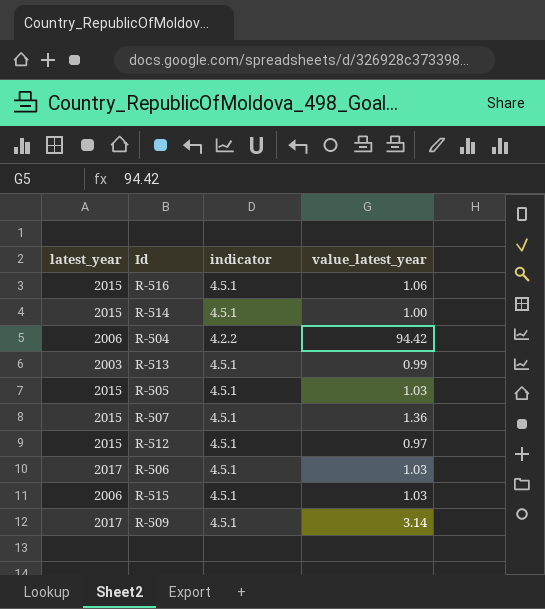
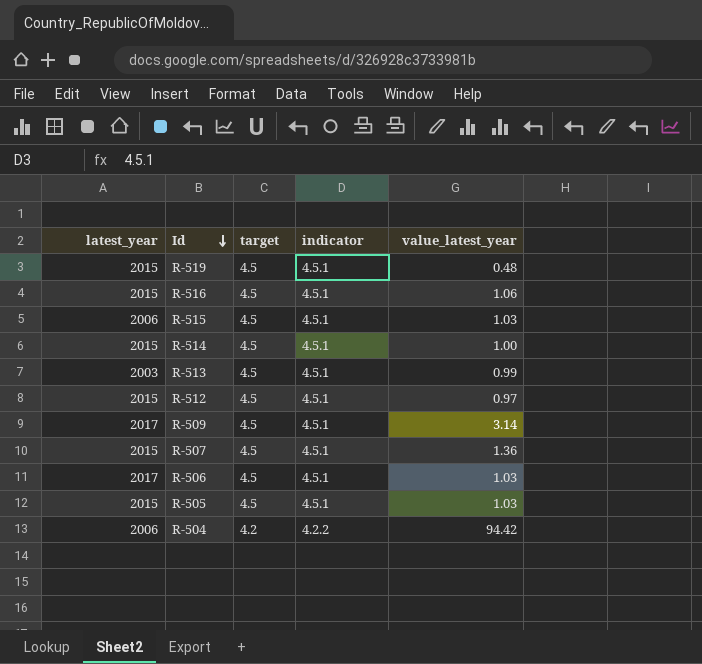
row order: none -> Id descending
column target | position: none -> 3
row R-519: none -> 2015 | 4.5 | 4.5.1 | 0.48

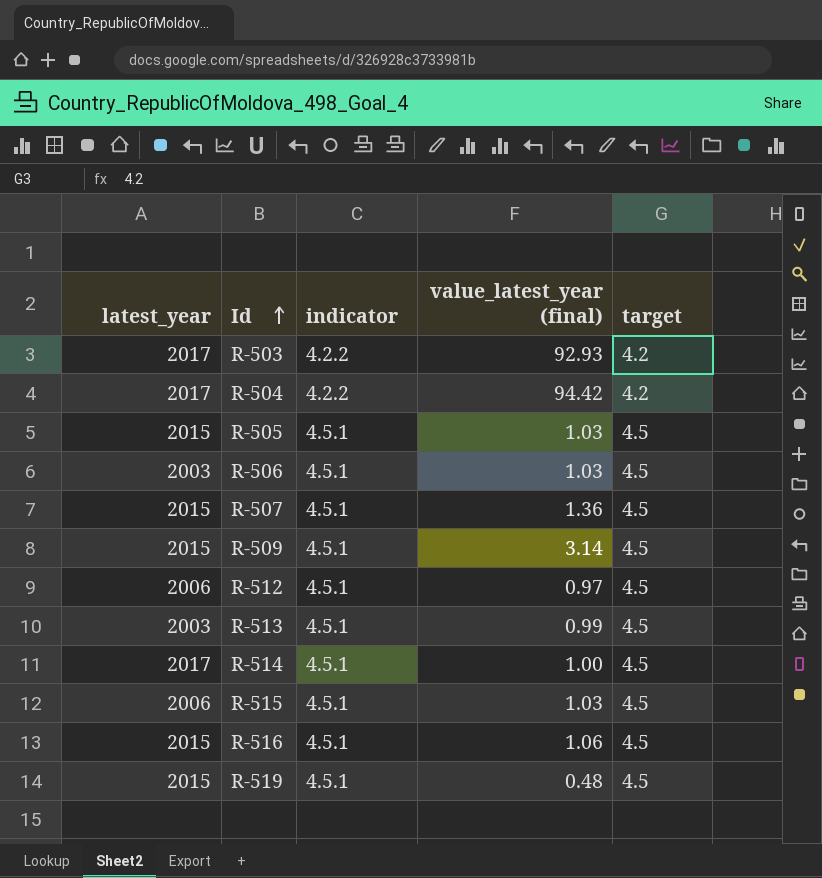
row order: Id descending -> Id ascending
column name: value_latest_year -> value_latest_year (final)
column target | position: 3 -> 5
row R-503: none -> 2017 | 4.2.2 | 92.93 | 4.2
R-504 | latest_year: 2006 -> 2017
R-506 | latest_year: 2017 -> 2003
R-509 | latest_year: 2017 -> 2015
R-512 | latest_year: 2015 -> 2006
R-514 | latest_year: 2015 -> 2017

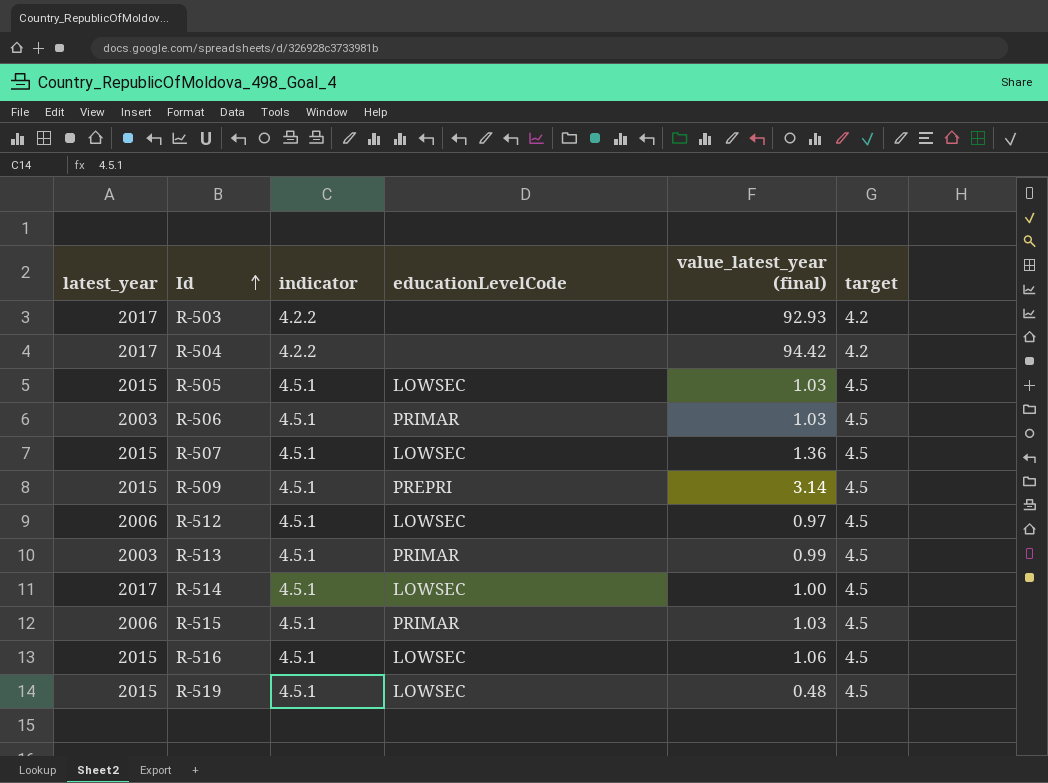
column educationLevelCode | position: none -> 4

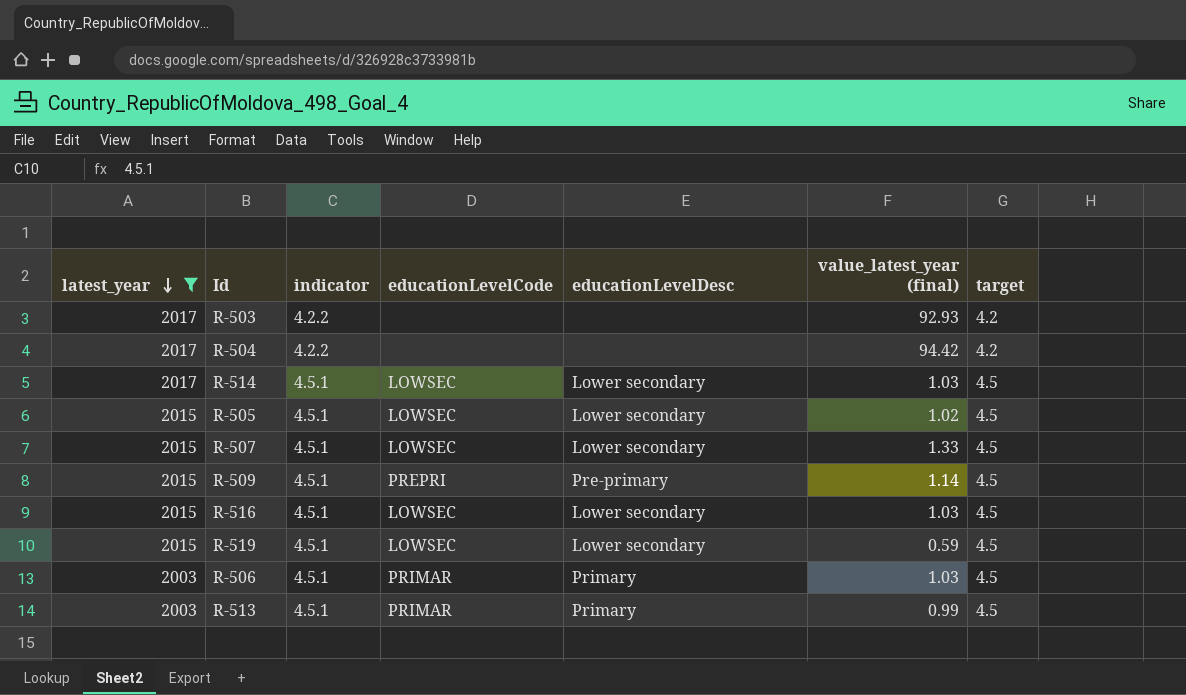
filter: none -> latest_year != 2006
row order: Id ascending -> latest_year descending
column educationLevelDesc | position: none -> 5
R-514 | value_latest_year (final): 1.00 -> 1.03
R-505 | value_latest_year (final): 1.03 -> 1.02
R-507 | value_latest_year (final): 1.36 -> 1.33
R-509 | value_latest_year (final): 3.14 -> 1.14
R-516 | value_latest_year (final): 1.06 -> 1.03
R-519 | value_latest_year (final): 0.48 -> 0.59

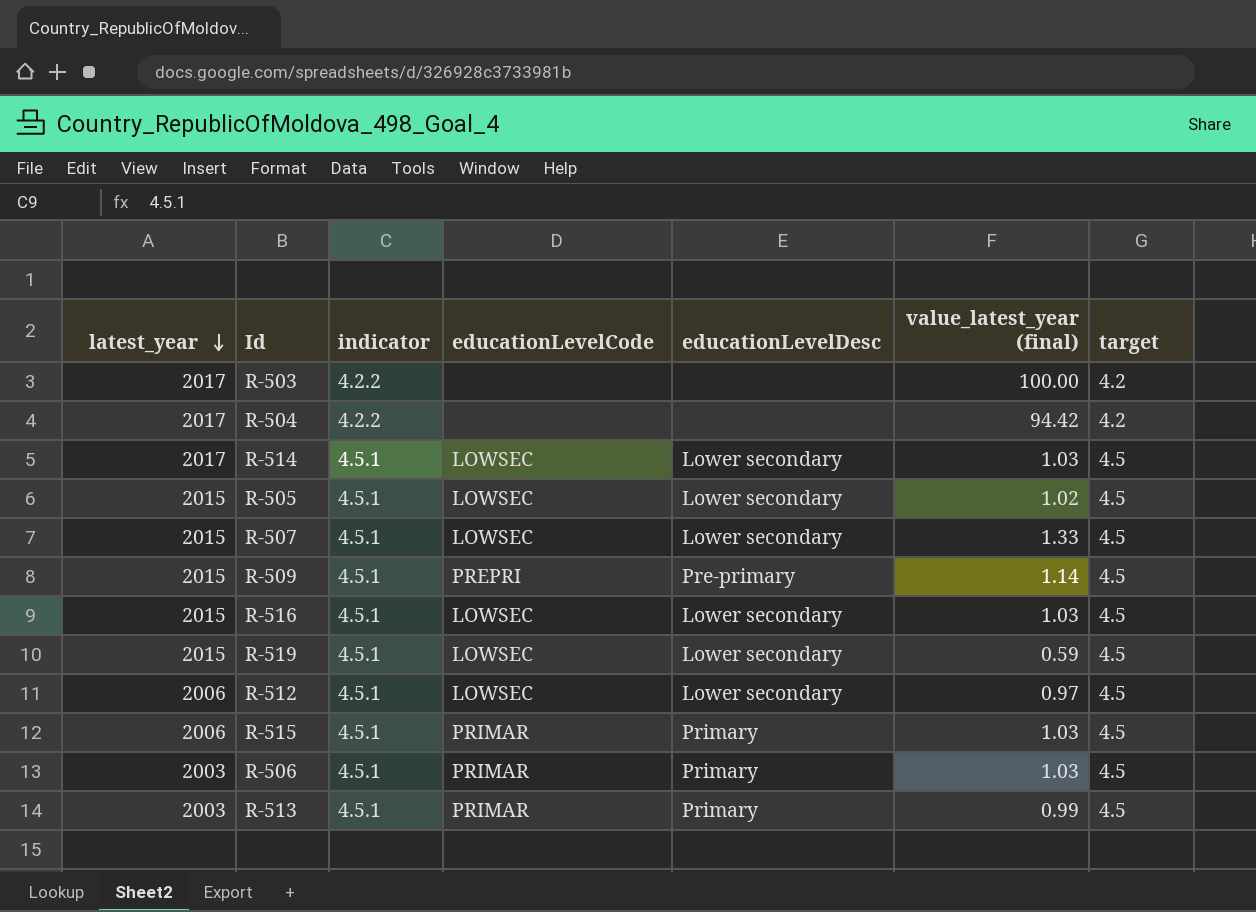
filter: latest_year != 2006 -> none
R-503 | value_latest_year (final): 92.93 -> 100.00

